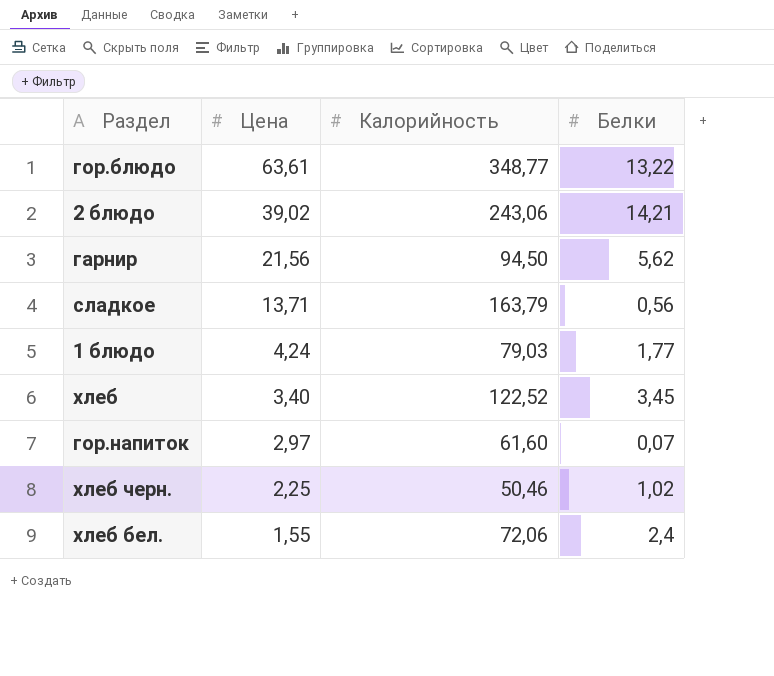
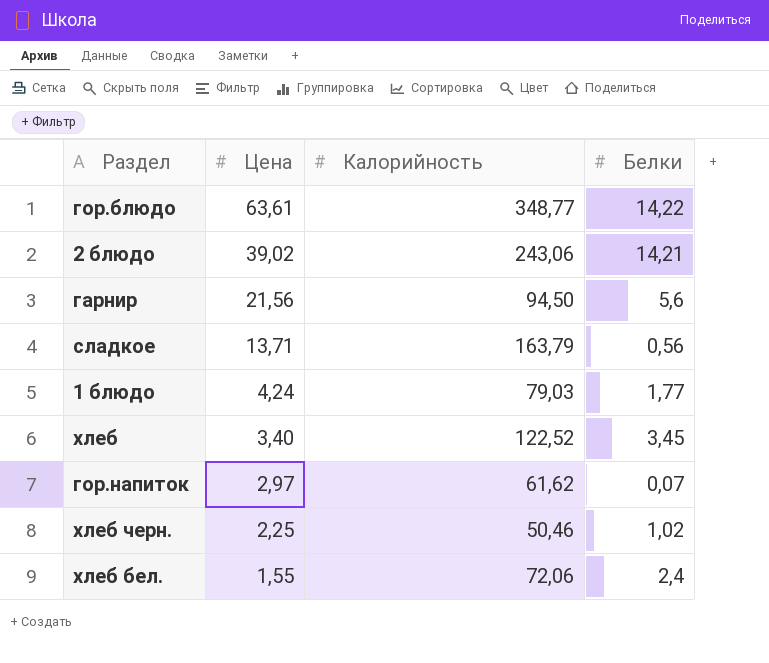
гор.блюдо | Белки: 13,22 -> 14,22
гарнир | Белки: 5,62 -> 5,6
гор.напиток | Калорийность: 61,60 -> 61,62

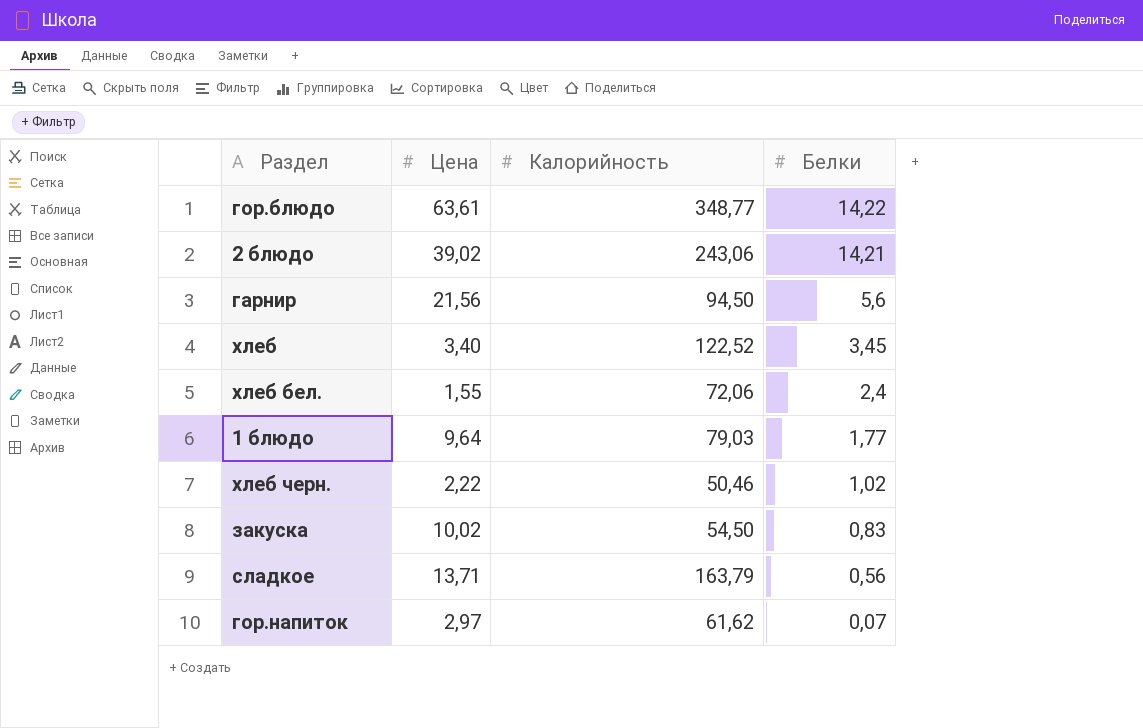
row order: Цена descending -> Белки descending
1 блюдо | Цена: 4,24 -> 9,64
хлеб черн. | Цена: 2,25 -> 2,22
row закуска: none -> 10,02 | 54,50 | 0,83

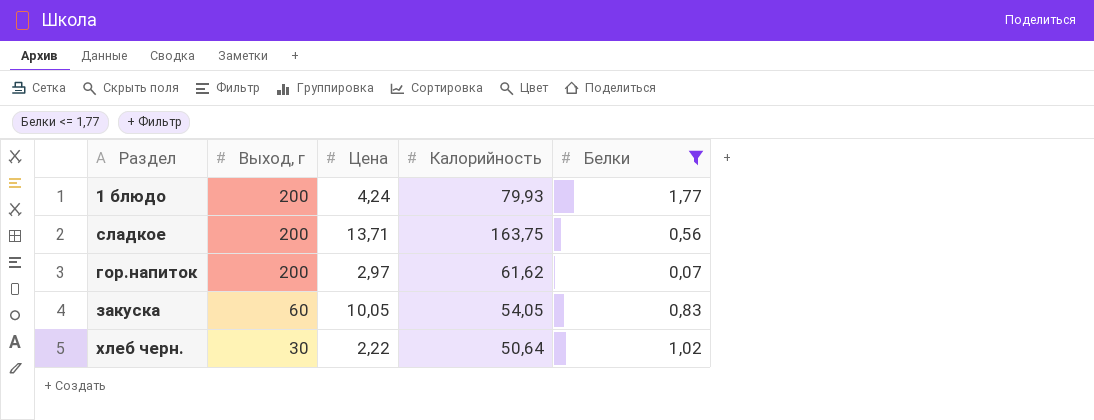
filter: none -> Белки <= 1,77
row order: Белки descending -> Выход, г descending
column Выход, г | position: none -> 2
1 блюдо | Цена: 9,64 -> 4,24
1 блюдо | Калорийность: 79,03 -> 79,93
сладкое | Калорийность: 163,79 -> 163,75
закуска | Цена: 10,02 -> 10,05
закуска | Калорийность: 54,50 -> 54,05
хлеб черн. | Калорийность: 50,46 -> 50,64

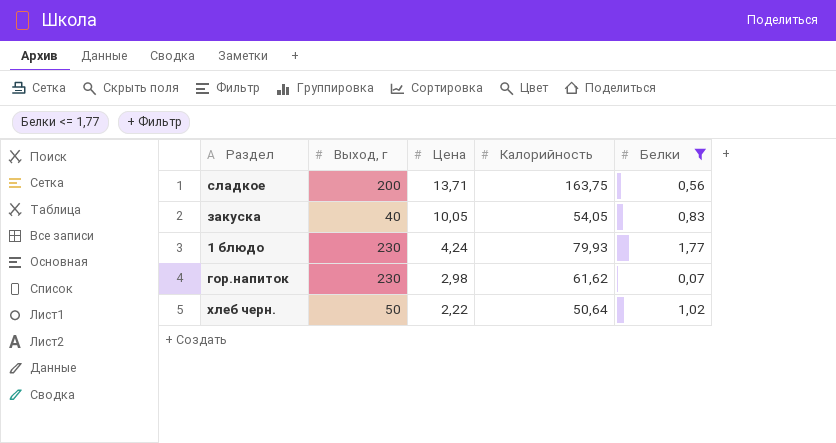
row order: Выход, г descending -> Цена descending
закуска | Выход, г: 60 -> 40
1 блюдо | Выход, г: 200 -> 230
гор.напиток | Выход, г: 200 -> 230
гор.напиток | Цена: 2,97 -> 2,98
хлеб черн. | Выход, г: 30 -> 50

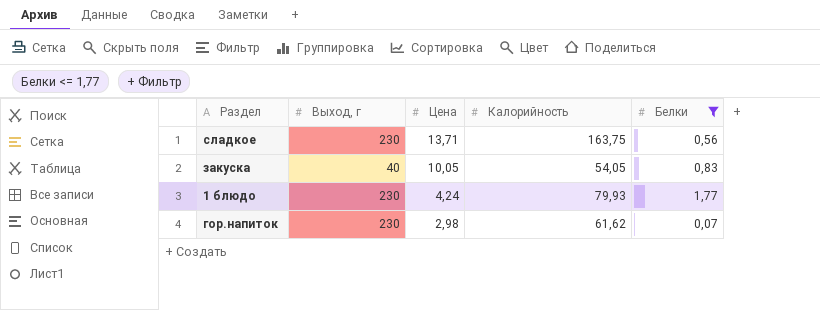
row хлеб черн.: 50 | 2,22 | 50,64 | 1,02 -> none
сладкое | Выход, г: 200 -> 230

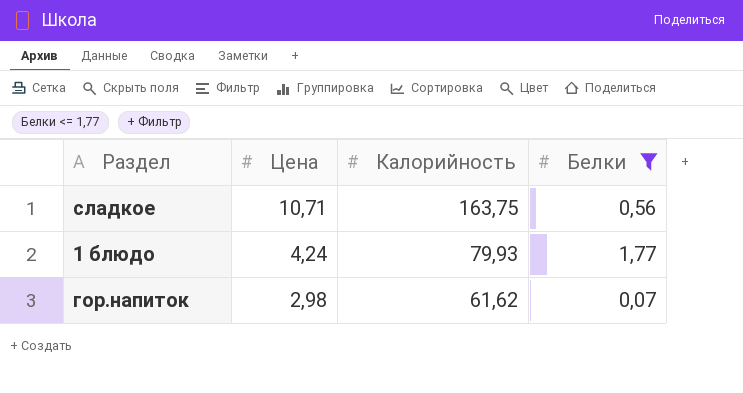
column Выход, г | position: 2 -> none
row закуска: 40 | 10,05 | 54,05 | 0,83 -> none
сладкое | Цена: 13,71 -> 10,71

